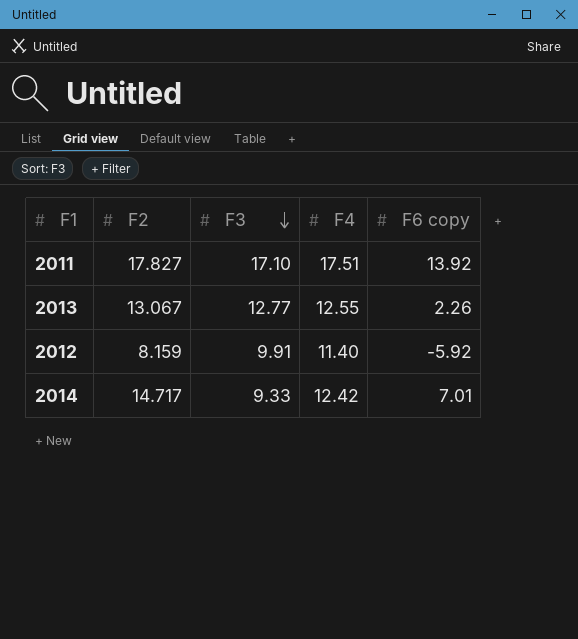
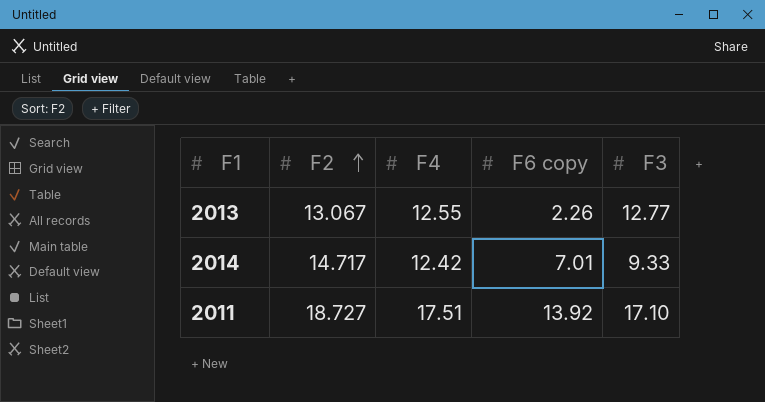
row order: F3 descending -> F2 ascending
column F3 | position: 3 -> 5
row 2012: 8.159 | 9.91 | 11.40 | -5.92 -> none
2011 | F2: 17.827 -> 18.727

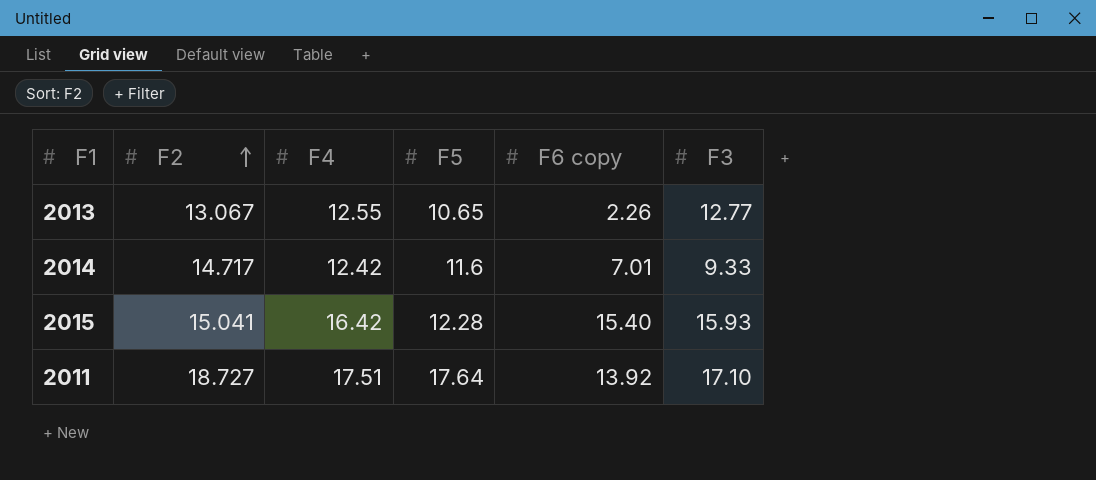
column F5 | position: none -> 4
row 2015: none -> 15.041 | 16.42 | 12.28 | 15.40 | 15.93

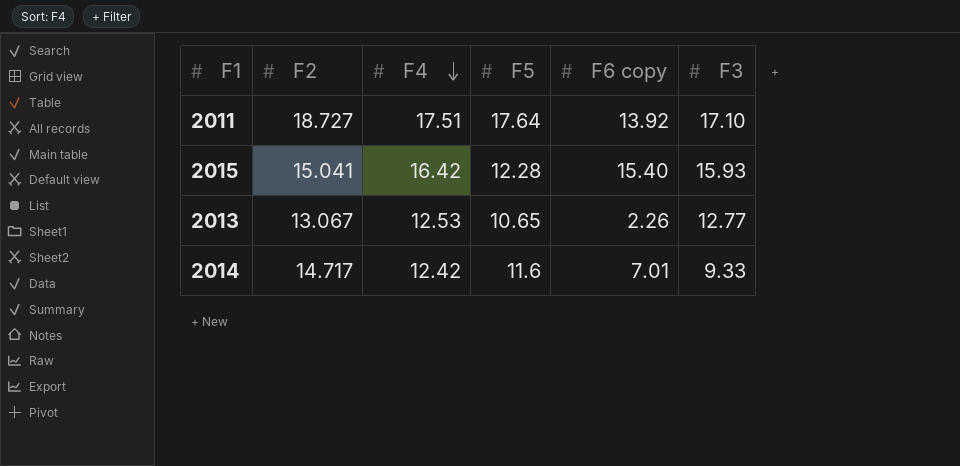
row order: F2 ascending -> F4 descending
2013 | F4: 12.55 -> 12.53

